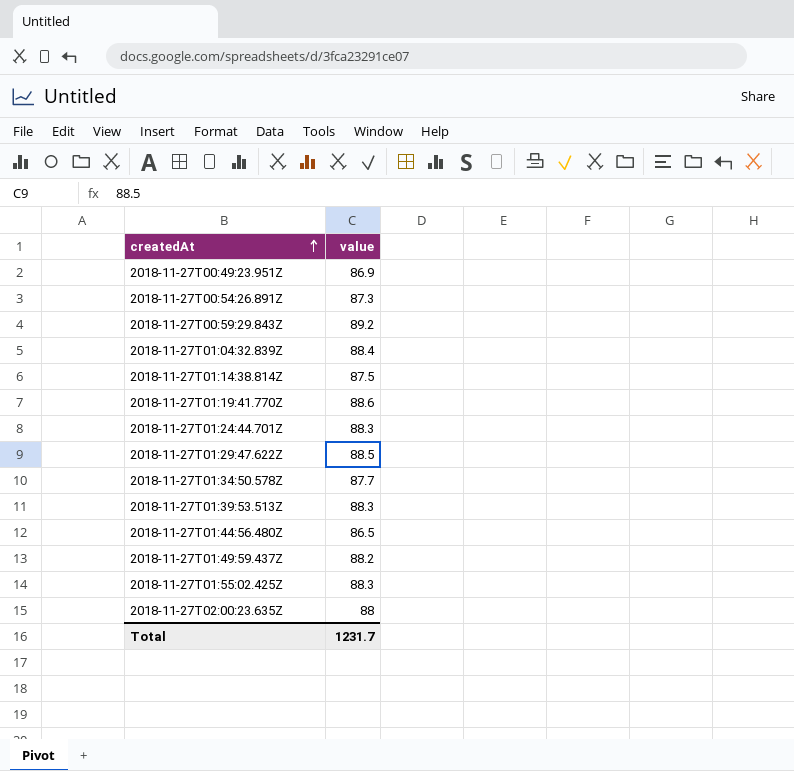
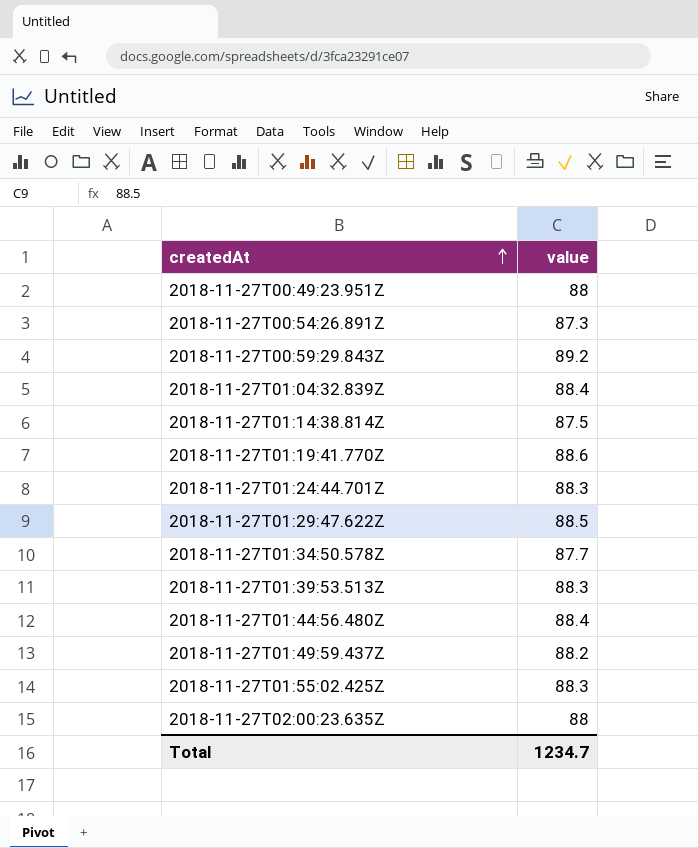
2018-11-27T00:49:23.951Z | value: 86.9 -> 88
2018-11-27T01:44:56.480Z | value: 86.5 -> 88.4
Total | value: 1231.7 -> 1234.7

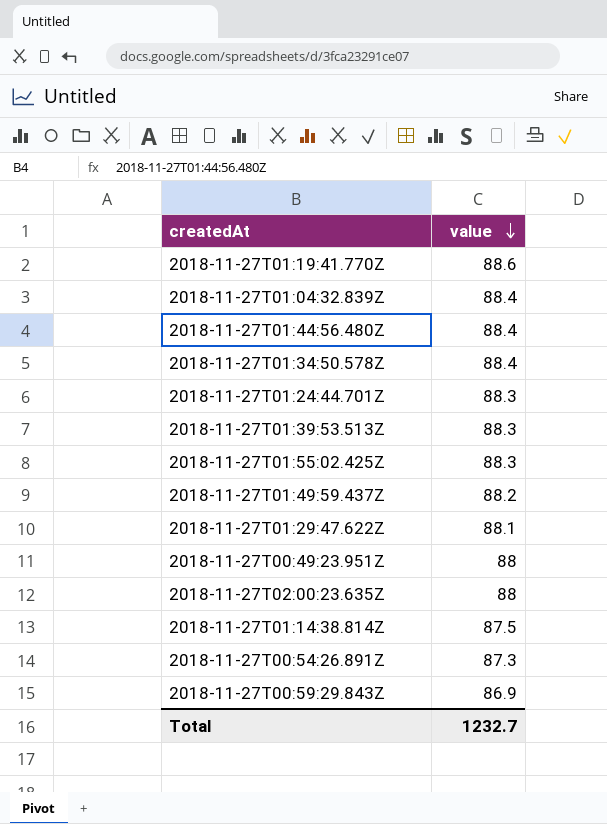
row order: createdAt ascending -> value descending
2018-11-27T01:34:50.578Z | value: 87.7 -> 88.4
2018-11-27T01:29:47.622Z | value: 88.5 -> 88.1
2018-11-27T00:59:29.843Z | value: 89.2 -> 86.9
Total | value: 1234.7 -> 1232.7

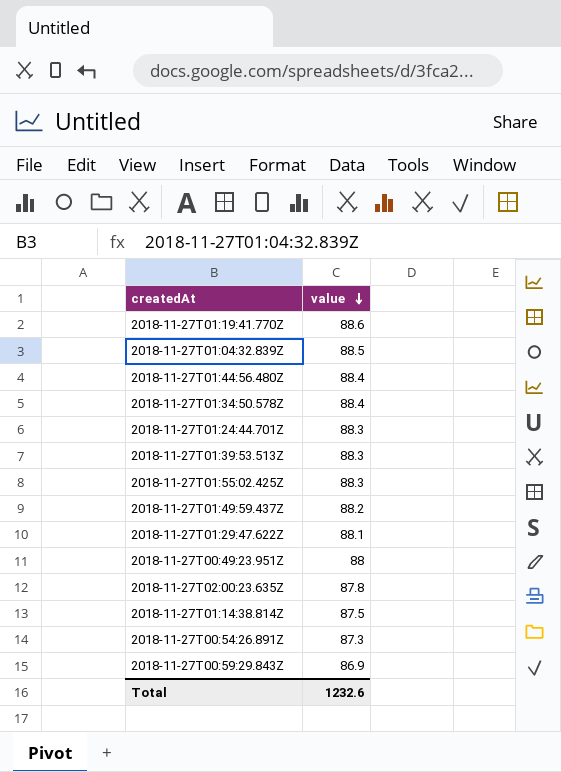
2018-11-27T01:04:32.839Z | value: 88.4 -> 88.5
2018-11-27T02:00:23.635Z | value: 88 -> 87.8
Total | value: 1232.7 -> 1232.6

